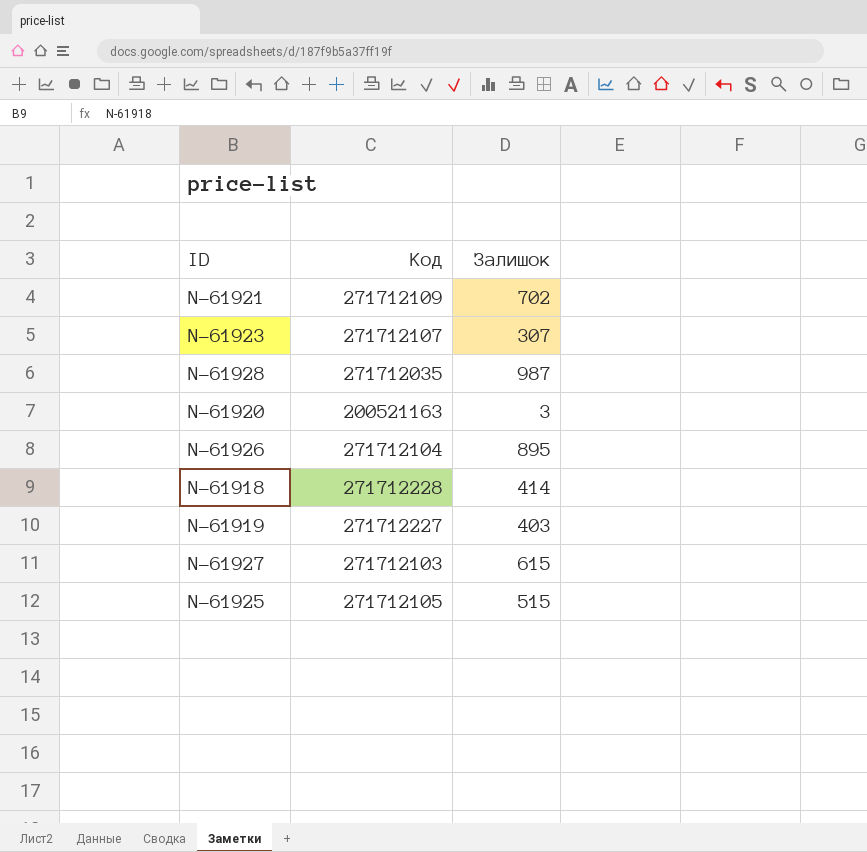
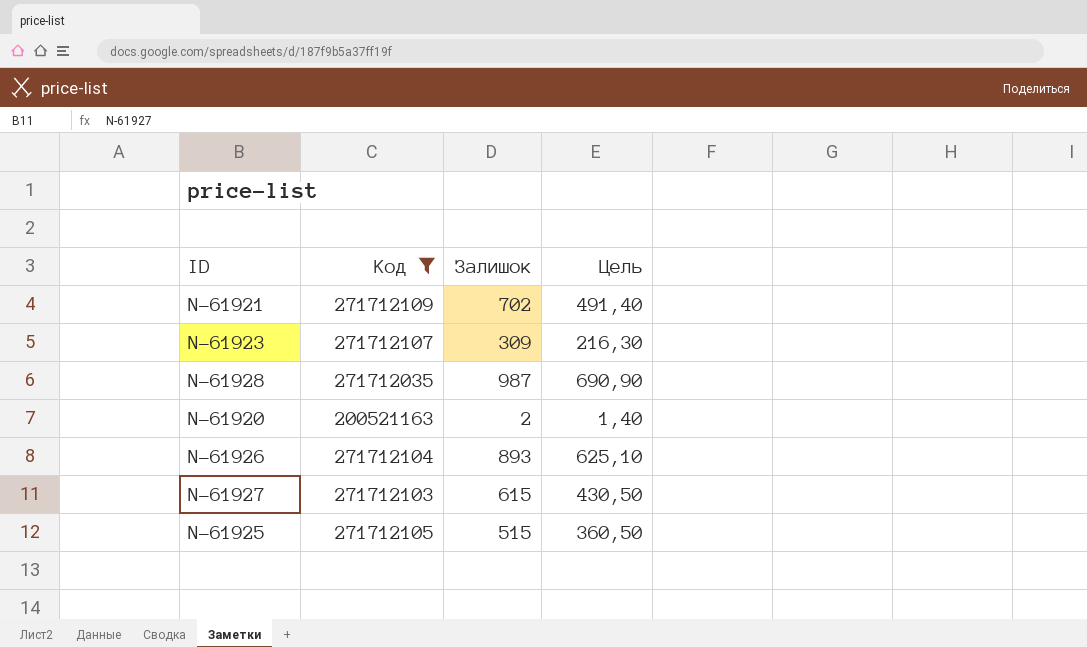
filter: none -> Код <= 271712109
column Цель | formula: none -> [Залишок] * 0,7
N-61923 | Залишок: 307 -> 309
N-61920 | Залишок: 3 -> 2
N-61926 | Залишок: 895 -> 893

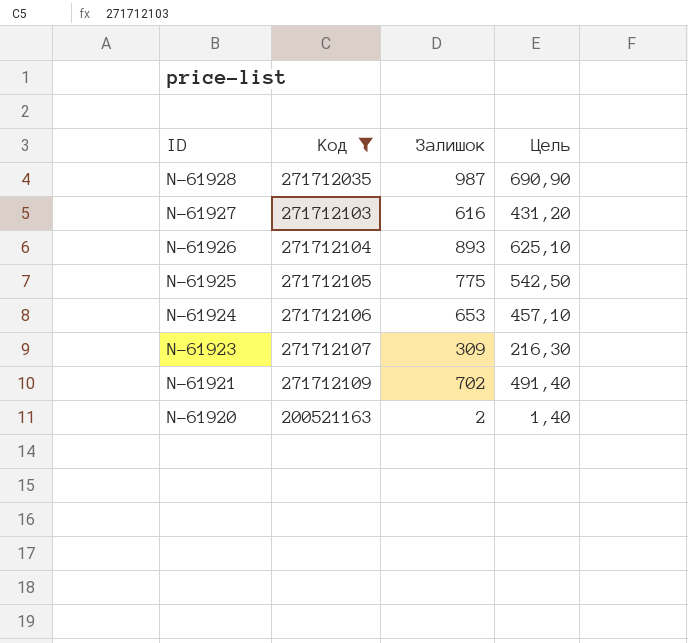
row order: none -> ID descending
N-61927 | Залишок: 615 -> 616
N-61927 | Цель: 430,50 -> 431,20
N-61925 | Залишок: 515 -> 775
N-61925 | Цель: 360,50 -> 542,50
row N-61924: none -> 271712106 | 653 | 457,10

